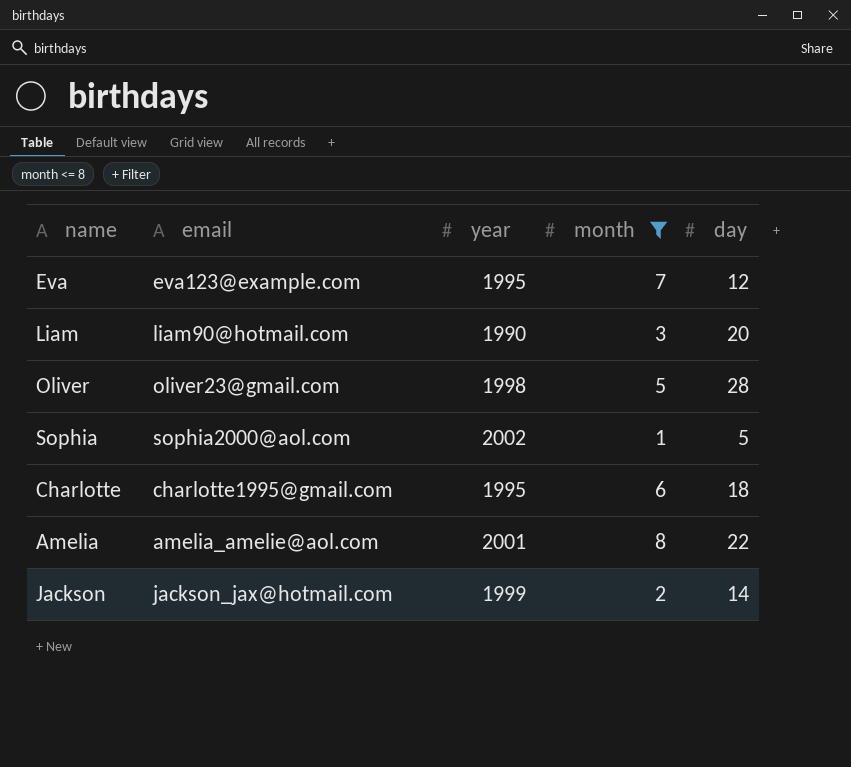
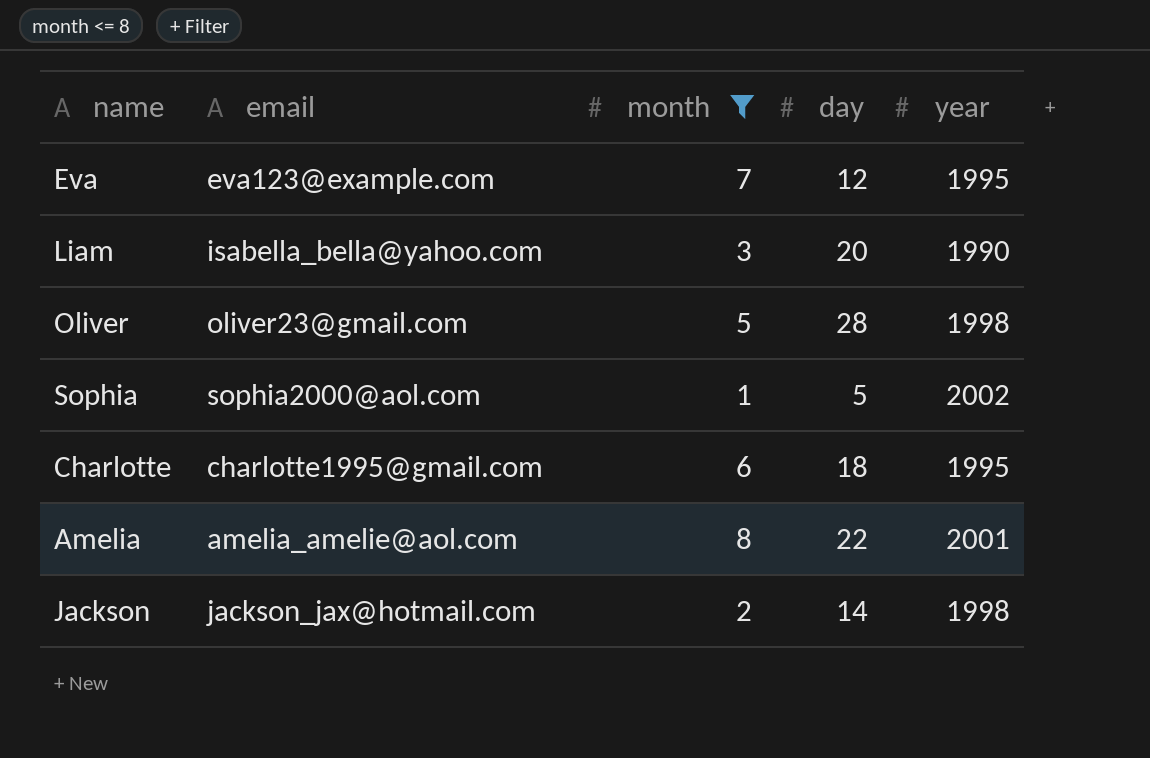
column year | position: 3 -> 5
Liam | email: liam90@hotmail.com -> isabella_bella@yahoo.com
Jackson | year: 1999 -> 1998

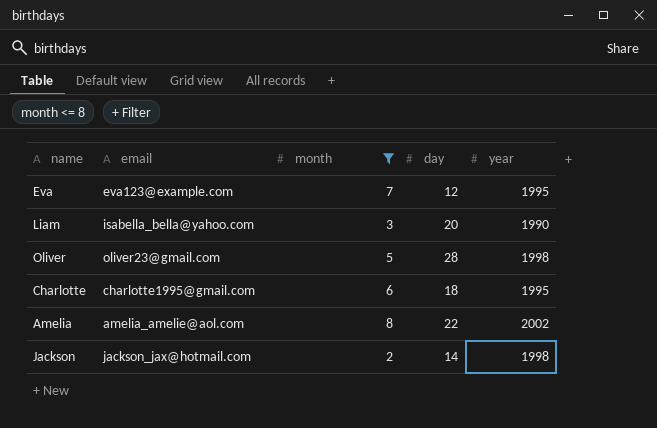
row Sophia: sophia2000@aol.com | 1 | 5 | 2002 -> none
Amelia | year: 2001 -> 2002

